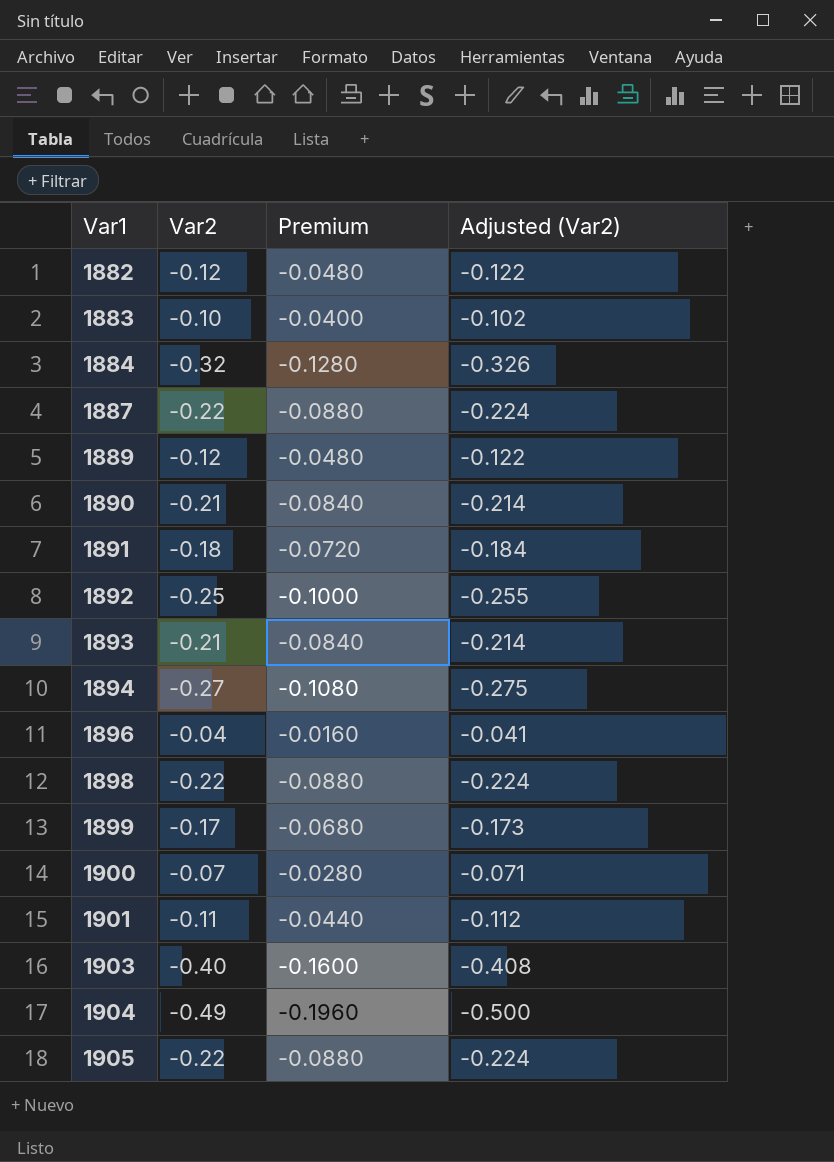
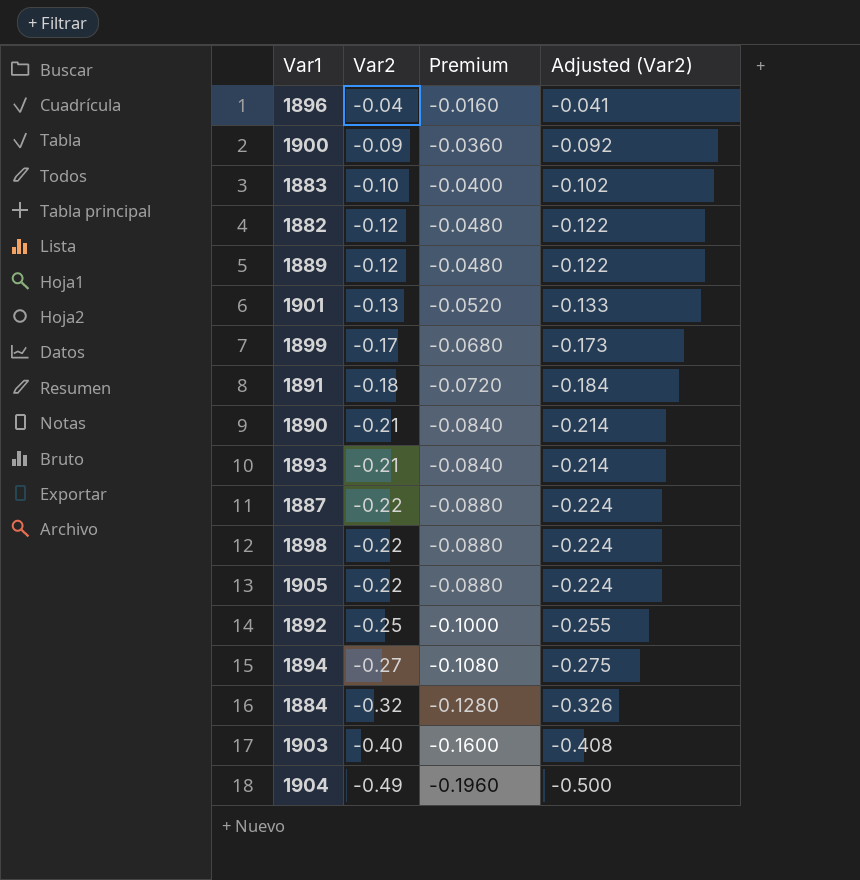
row order: Var1 ascending -> Var2 descending
1900 | Var2: -0.07 -> -0.09
1900 | Premium: -0.0280 -> -0.0360
1900 | Adjusted (Var2): -0.071 -> -0.092
1901 | Var2: -0.11 -> -0.13
1901 | Premium: -0.0440 -> -0.0520
1901 | Adjusted (Var2): -0.112 -> -0.133

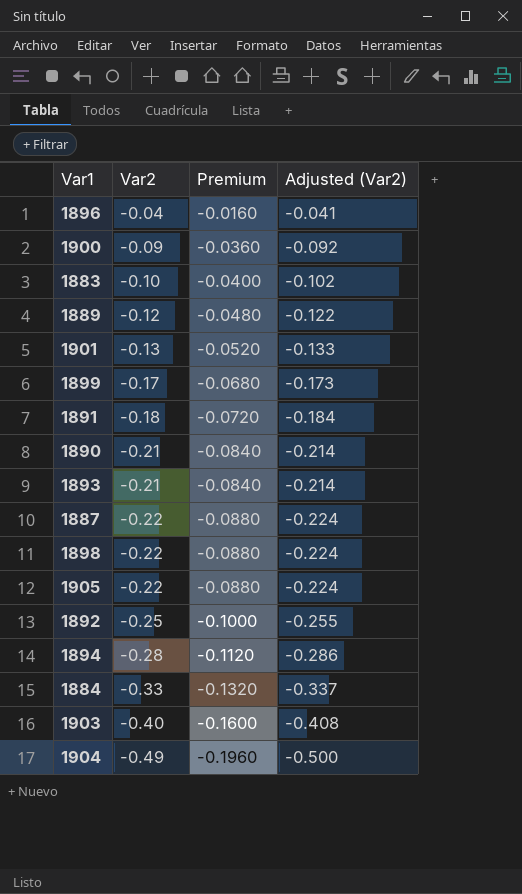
row 1882: -0.12 | -0.0480 | -0.122 -> none
1894 | Var2: -0.27 -> -0.28
1894 | Premium: -0.1080 -> -0.1120
1894 | Adjusted (Var2): -0.275 -> -0.286
1884 | Var2: -0.32 -> -0.33
1884 | Premium: -0.1280 -> -0.1320
1884 | Adjusted (Var2): -0.326 -> -0.337

